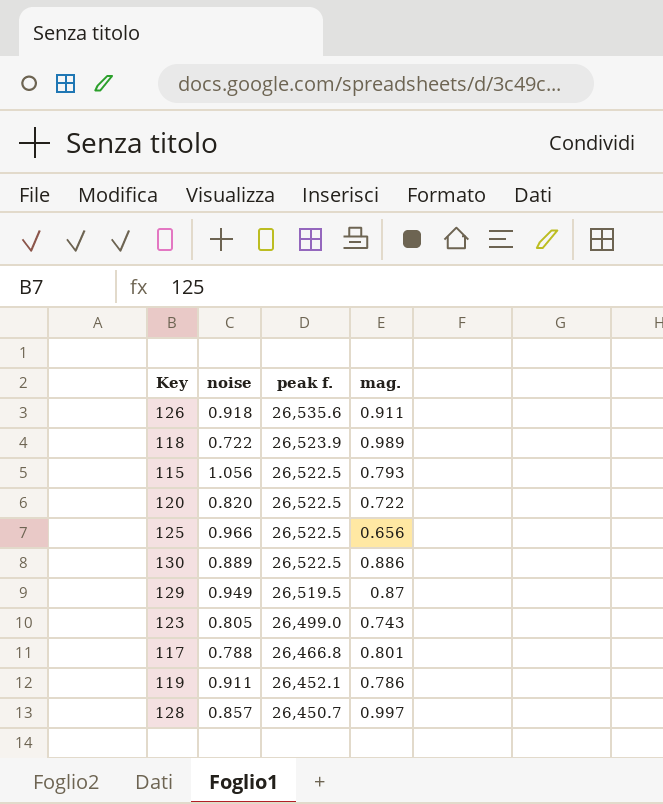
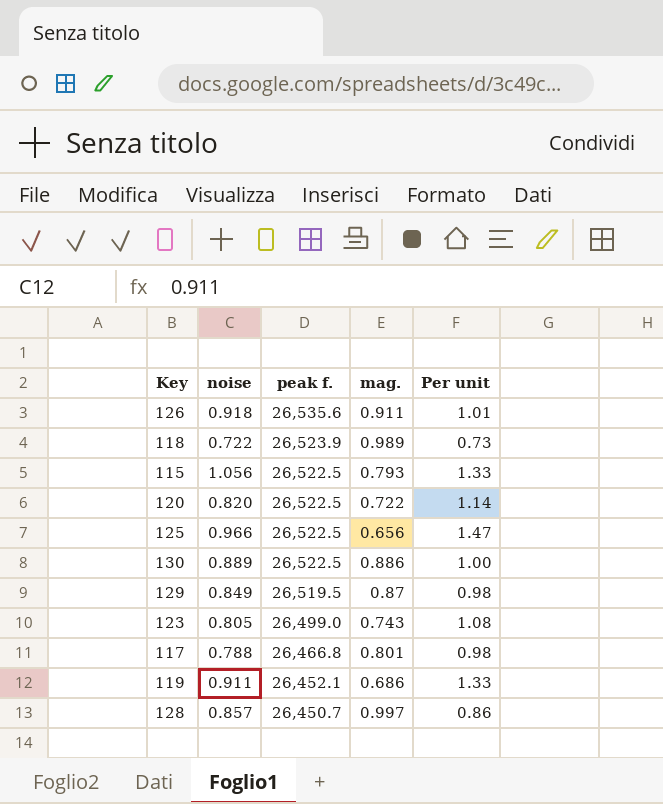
column Per unit | formula: none -> [noise] / [mag.]
129 | noise: 0.949 -> 0.849
119 | mag.: 0.786 -> 0.686

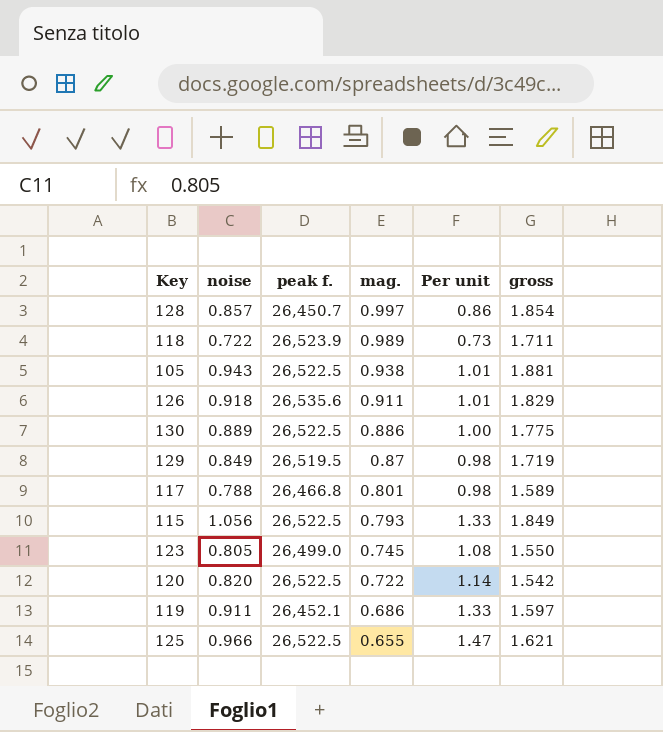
row order: peak f. descending -> mag. descending
column gross | formula: none -> [noise] + [mag.]
row 105: none -> 0.943 | 26,522.5 | 0.938 | 1.01 | 1.881
123 | mag.: 0.743 -> 0.745
125 | mag.: 0.656 -> 0.655

